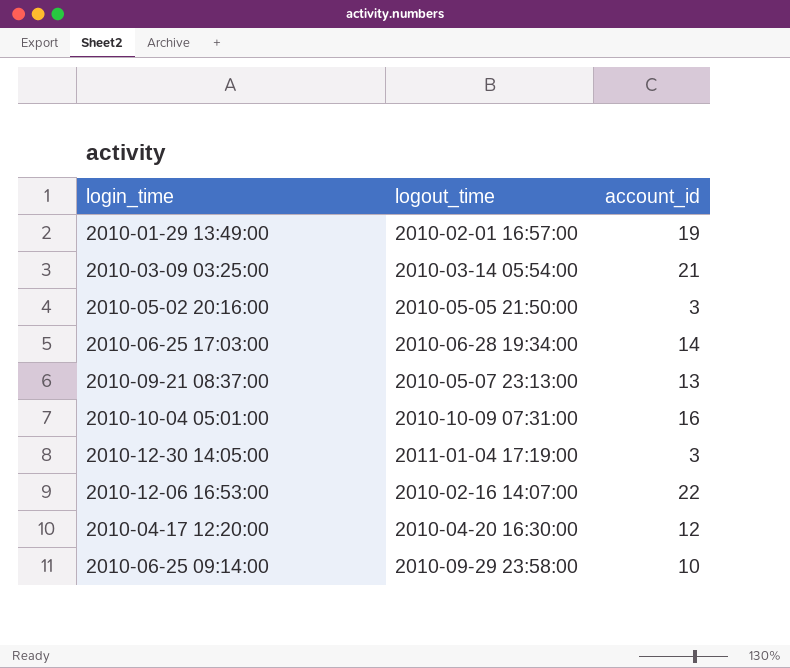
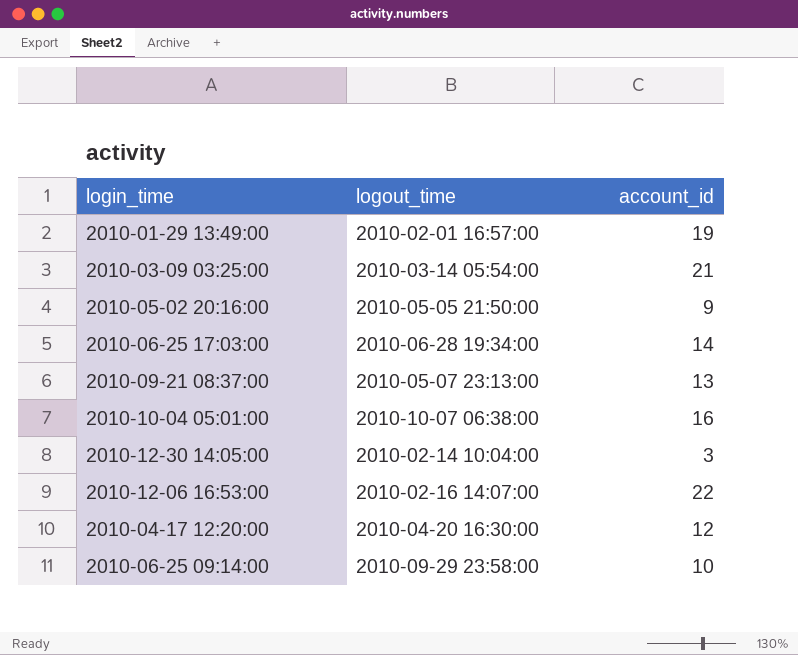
2010-05-02 20:16:00 | account_id: 3 -> 9
2010-10-04 05:01:00 | logout_time: 2010-10-09 07:31:00 -> 2010-10-07 06:38:00
2010-12-30 14:05:00 | logout_time: 2011-01-04 17:19:00 -> 2010-02-14 10:04:00

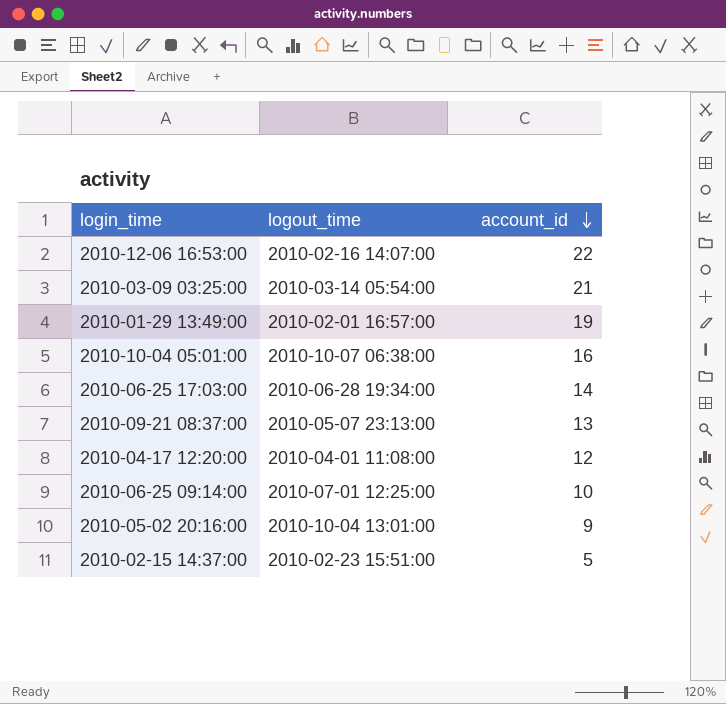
row order: none -> account_id descending
row 2010-12-30 14:05:00: 2010-02-14 10:04:00 | 3 -> none
2010-04-17 12:20:00 | logout_time: 2010-04-20 16:30:00 -> 2010-04-01 11:08:00
2010-06-25 09:14:00 | logout_time: 2010-09-29 23:58:00 -> 2010-07-01 12:25:00
2010-05-02 20:16:00 | logout_time: 2010-05-05 21:50:00 -> 2010-10-04 13:01:00
row 2010-02-15 14:37:00: none -> 2010-02-23 15:51:00 | 5

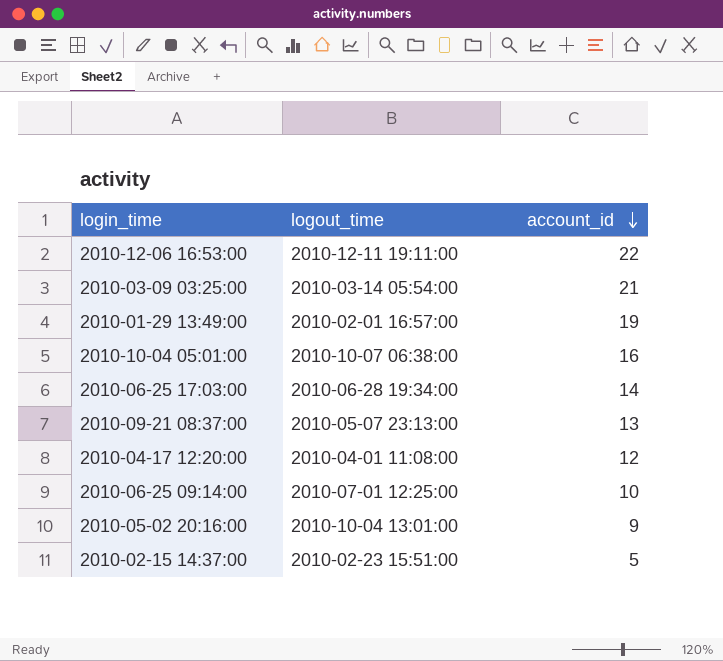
2010-12-06 16:53:00 | logout_time: 2010-02-16 14:07:00 -> 2010-12-11 19:11:00

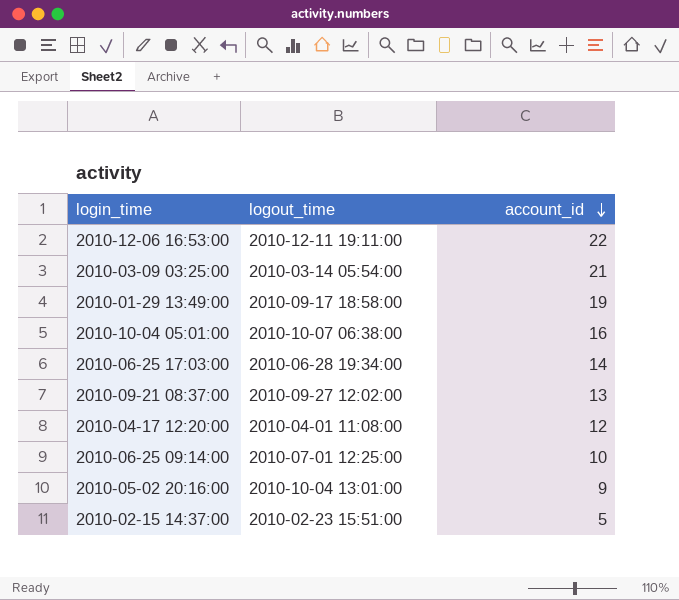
2010-01-29 13:49:00 | logout_time: 2010-02-01 16:57:00 -> 2010-09-17 18:58:00
2010-09-21 08:37:00 | logout_time: 2010-05-07 23:13:00 -> 2010-09-27 12:02:00

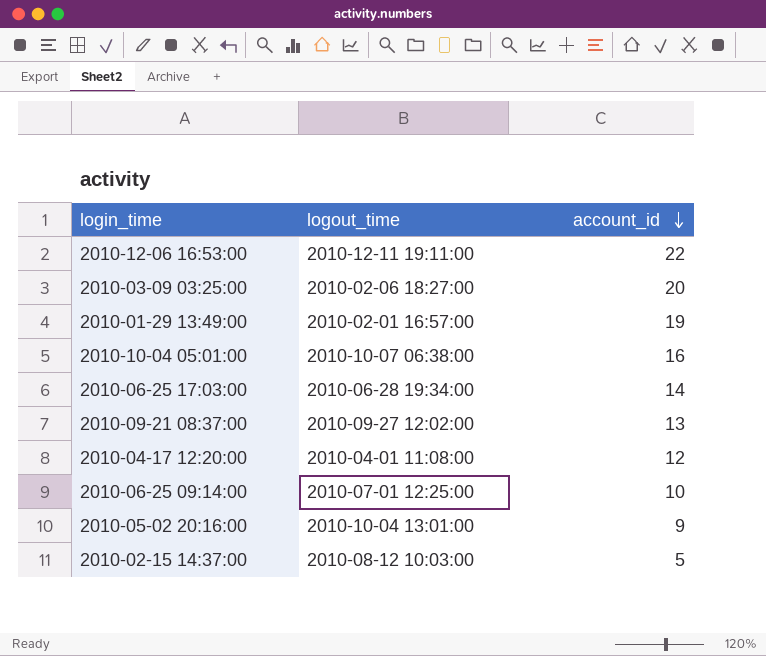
2010-03-09 03:25:00 | logout_time: 2010-03-14 05:54:00 -> 2010-02-06 18:27:00
2010-03-09 03:25:00 | account_id: 21 -> 20
2010-01-29 13:49:00 | logout_time: 2010-09-17 18:58:00 -> 2010-02-01 16:57:00
2010-02-15 14:37:00 | logout_time: 2010-02-23 15:51:00 -> 2010-08-12 10:03:00

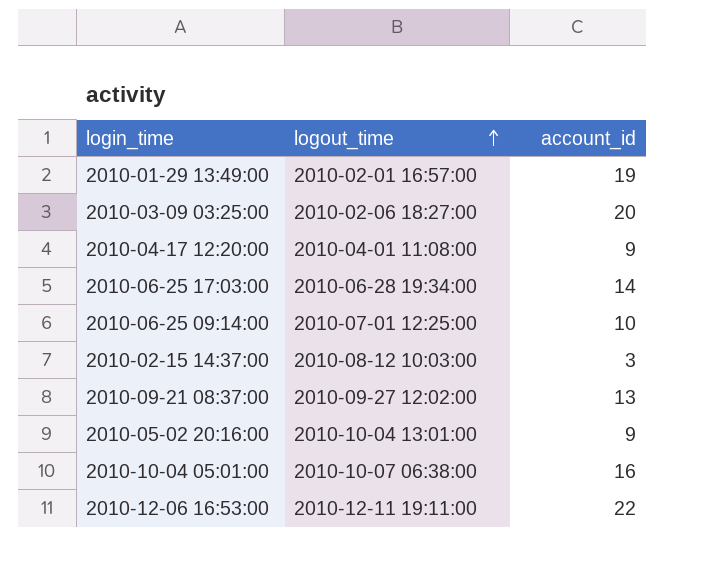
row order: account_id descending -> logout_time ascending
2010-04-17 12:20:00 | account_id: 12 -> 9
2010-02-15 14:37:00 | account_id: 5 -> 3

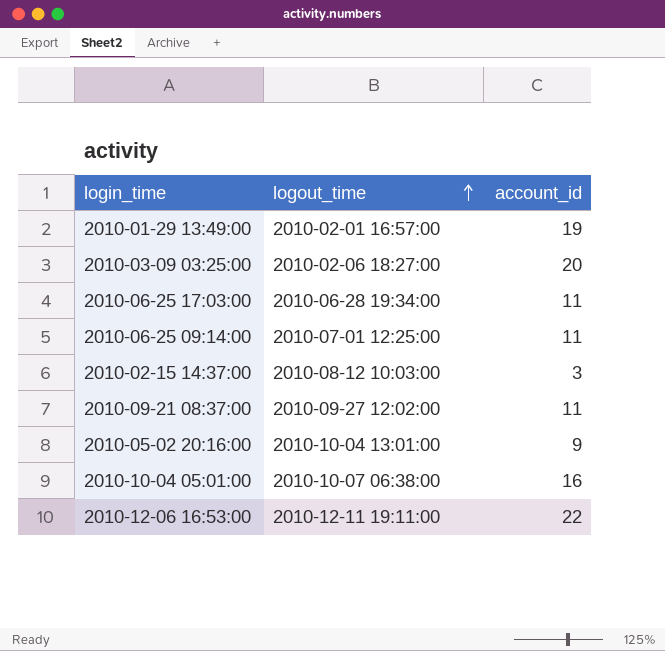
row 2010-04-17 12:20:00: 2010-04-01 11:08:00 | 9 -> none
2010-06-25 17:03:00 | account_id: 14 -> 11
2010-06-25 09:14:00 | account_id: 10 -> 11
2010-09-21 08:37:00 | account_id: 13 -> 11

